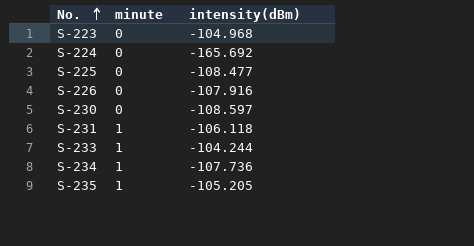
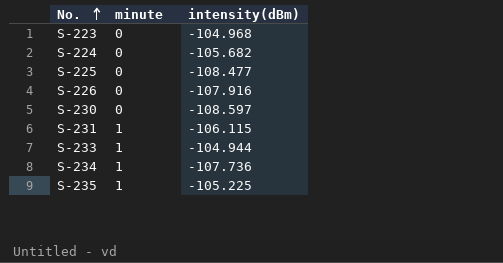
S-224 | intensity(dBm): -165.692 -> -105.682
S-231 | intensity(dBm): -106.118 -> -106.115
S-233 | intensity(dBm): -104.244 -> -104.944
S-235 | intensity(dBm): -105.205 -> -105.225

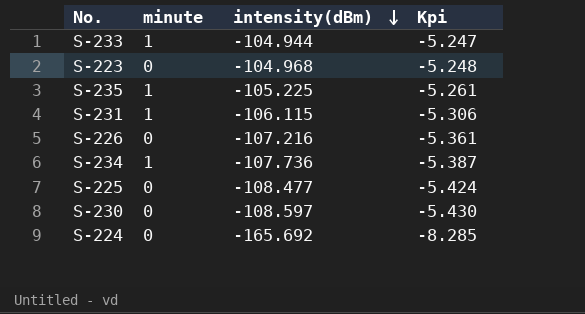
row order: No. ascending -> intensity(dBm) descending
column Kpi | formula: none -> [intensity(dBm)] * 0.05
S-226 | intensity(dBm): -107.916 -> -107.216
S-224 | intensity(dBm): -105.682 -> -165.692

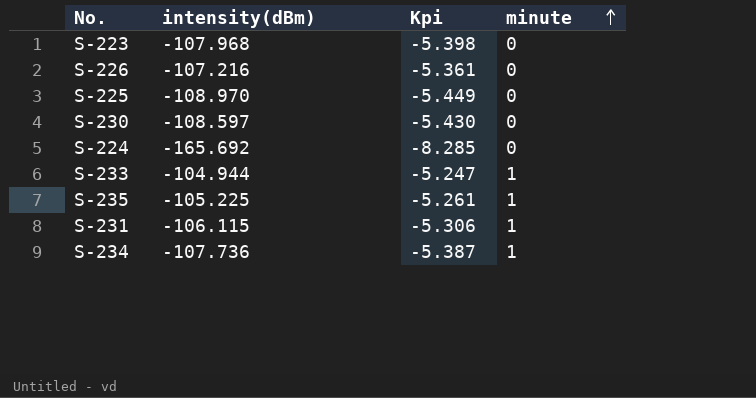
row order: intensity(dBm) descending -> minute ascending
column minute | position: 2 -> 4
S-223 | intensity(dBm): -104.968 -> -107.968
S-223 | Kpi: -5.248 -> -5.398
S-225 | intensity(dBm): -108.477 -> -108.970
S-225 | Kpi: -5.424 -> -5.449

